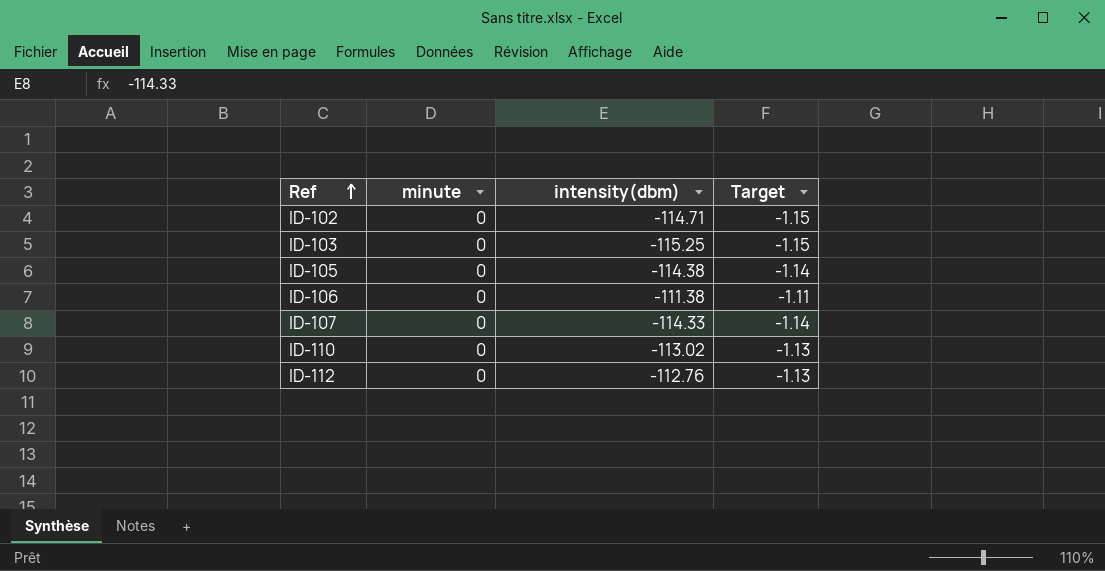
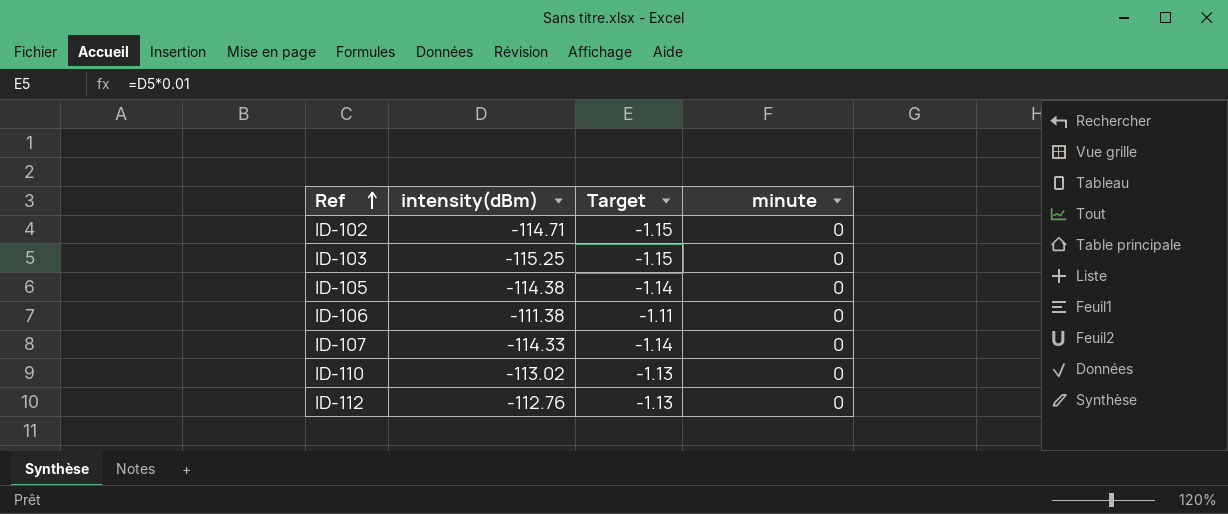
column name: intensity(dbm) -> intensity(dBm)
column minute | position: 2 -> 4

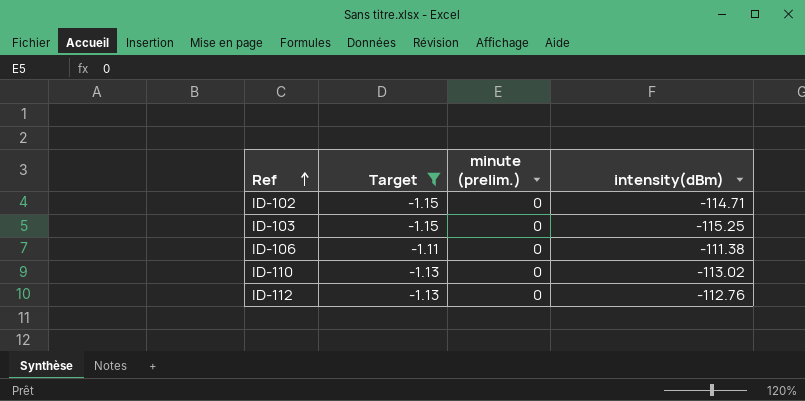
filter: none -> Target != -1.14
column name: minute -> minute (prelim.)
column intensity(dBm) | position: 2 -> 4

